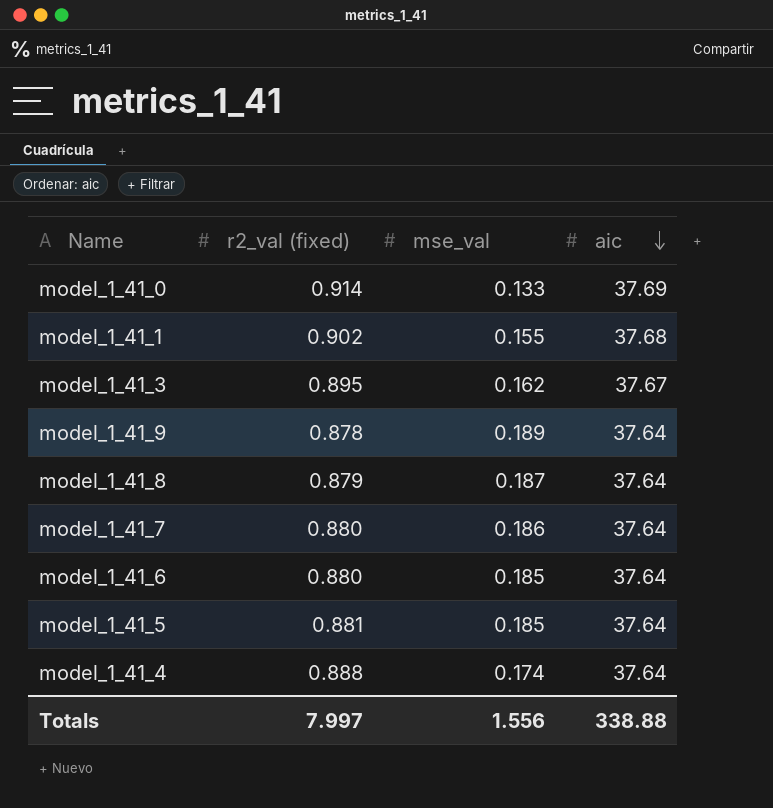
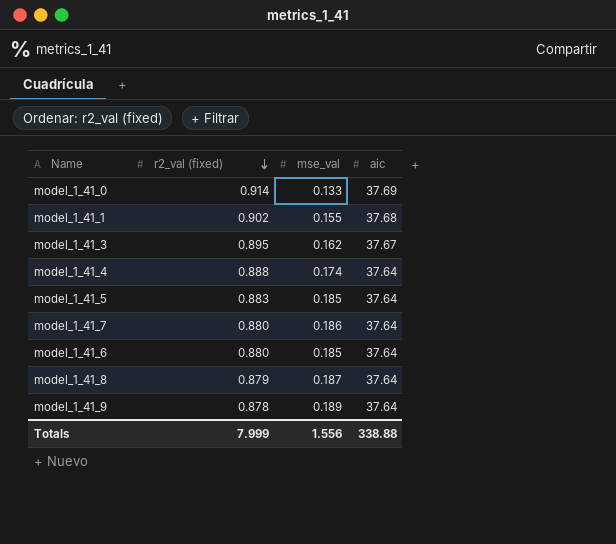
row order: aic descending -> r2_val (fixed) descending
model_1_41_5 | r2_val (fixed): 0.881 -> 0.883
Totals | r2_val (fixed): 7.997 -> 7.999

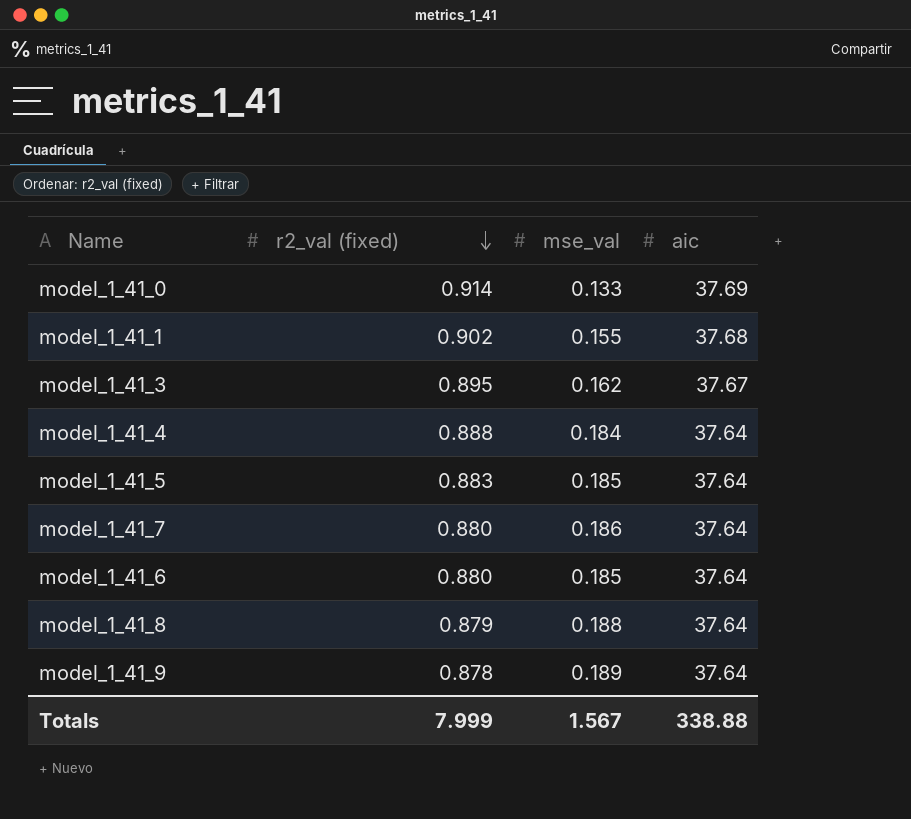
model_1_41_4 | mse_val: 0.174 -> 0.184
model_1_41_8 | mse_val: 0.187 -> 0.188
Totals | mse_val: 1.556 -> 1.567

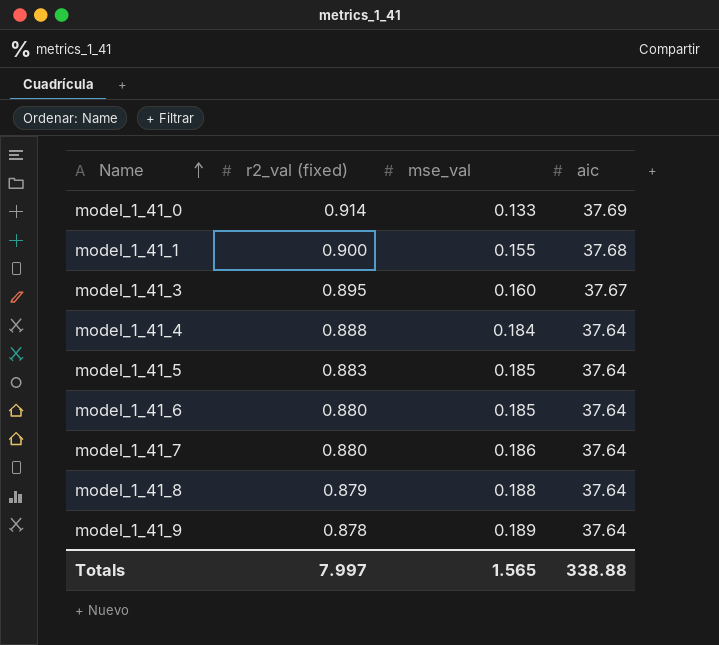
row order: r2_val (fixed) descending -> Name ascending
model_1_41_1 | r2_val (fixed): 0.902 -> 0.900
model_1_41_3 | mse_val: 0.162 -> 0.160
Totals | r2_val (fixed): 7.999 -> 7.997
Totals | mse_val: 1.567 -> 1.565

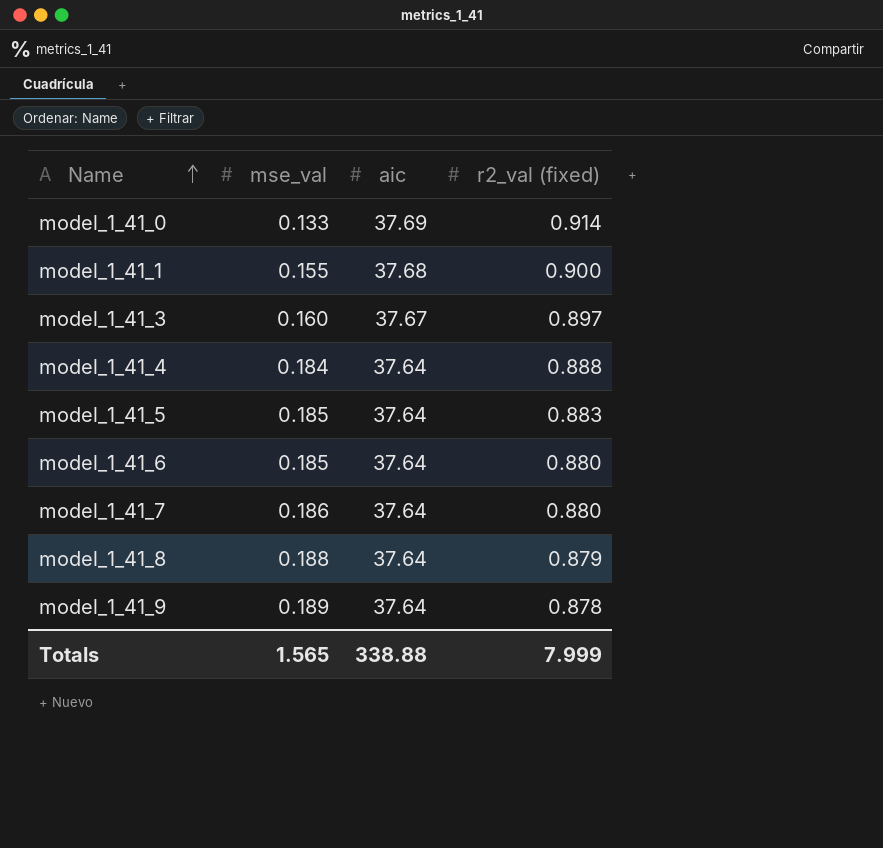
column r2_val (fixed) | position: 2 -> 4
model_1_41_3 | r2_val (fixed): 0.895 -> 0.897
Totals | r2_val (fixed): 7.997 -> 7.999

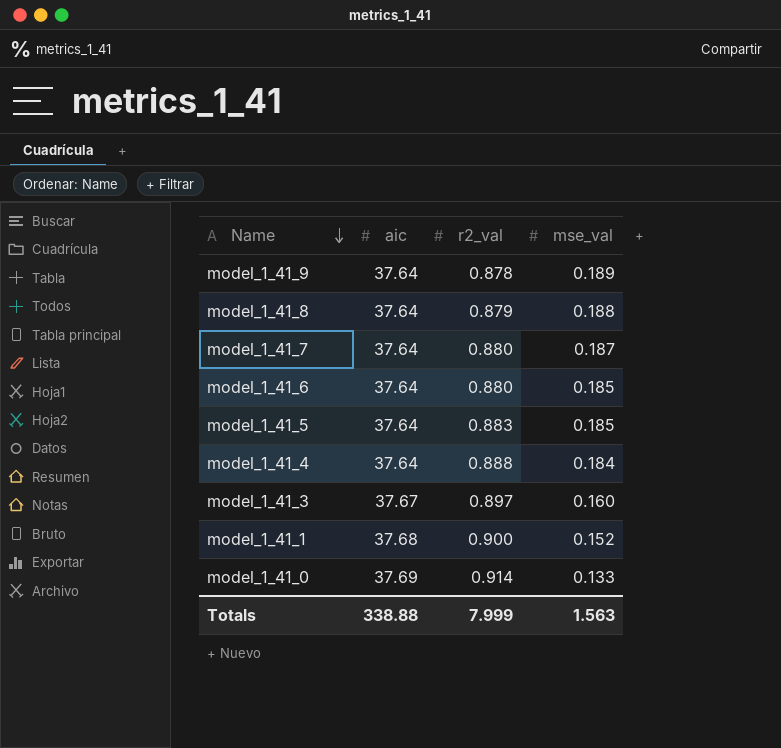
row order: Name ascending -> Name descending
column name: r2_val (fixed) -> r2_val
column mse_val | position: 2 -> 4
model_1_41_7 | mse_val: 0.186 -> 0.187
model_1_41_1 | mse_val: 0.155 -> 0.152
Totals | mse_val: 1.565 -> 1.563

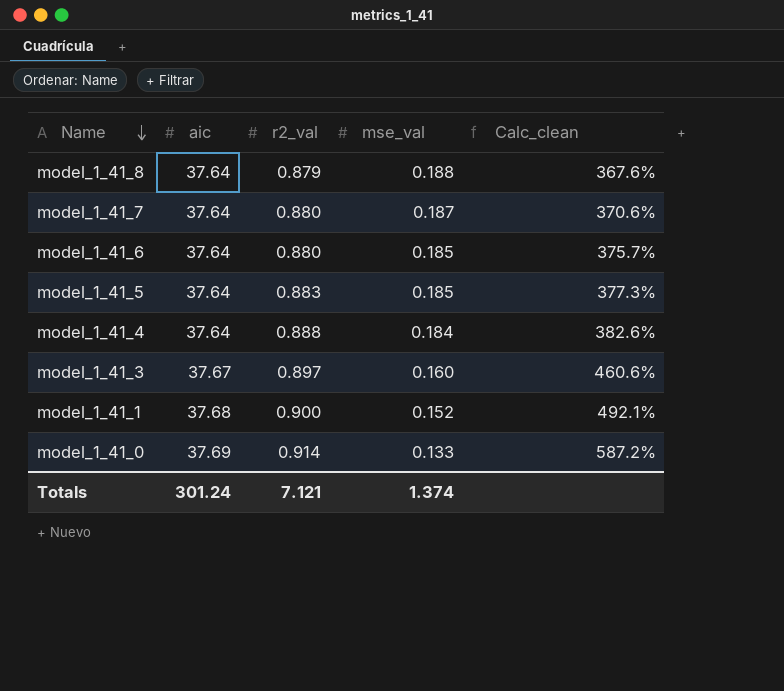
column Calc_clean | formula: none -> ([r2_val] - [mse_val]) / [mse_val]
row model_1_41_9: 37.64 | 0.878 | 0.189 -> none
Totals | aic: 338.88 -> 301.24
Totals | r2_val: 7.999 -> 7.121
Totals | mse_val: 1.563 -> 1.374

